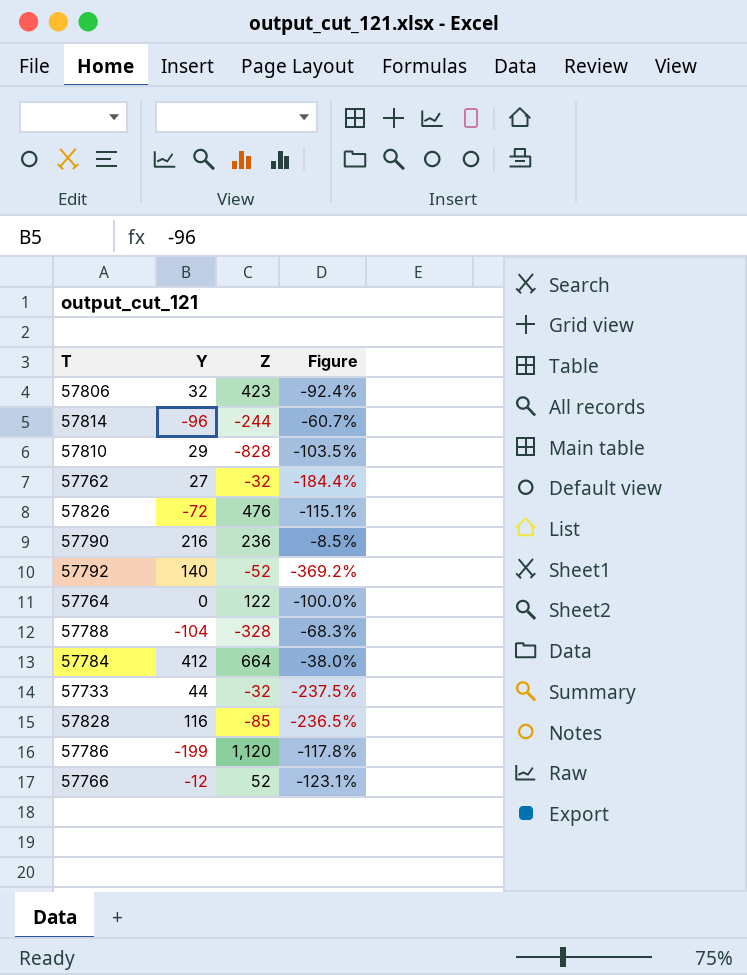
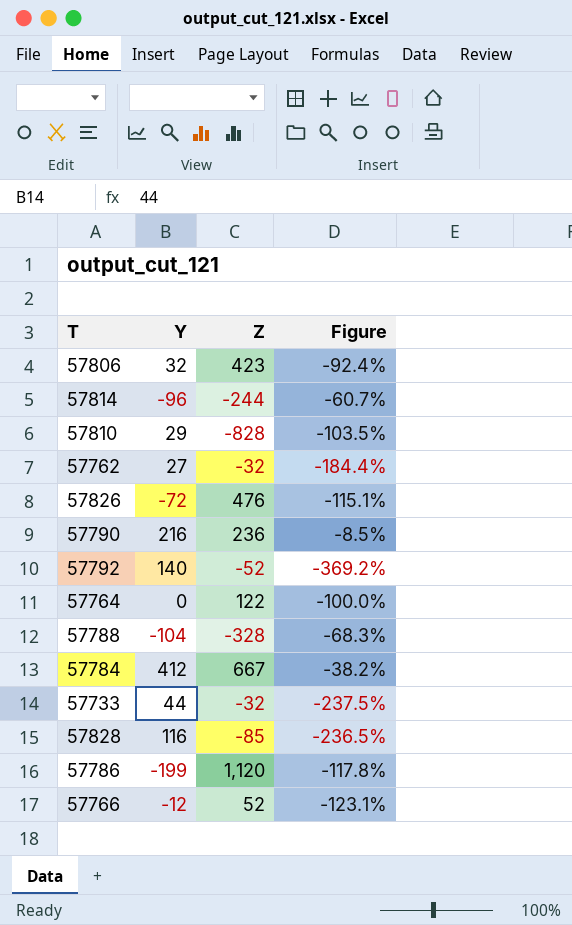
57784 | Z: 664 -> 667
57784 | Figure: -38.0% -> -38.2%

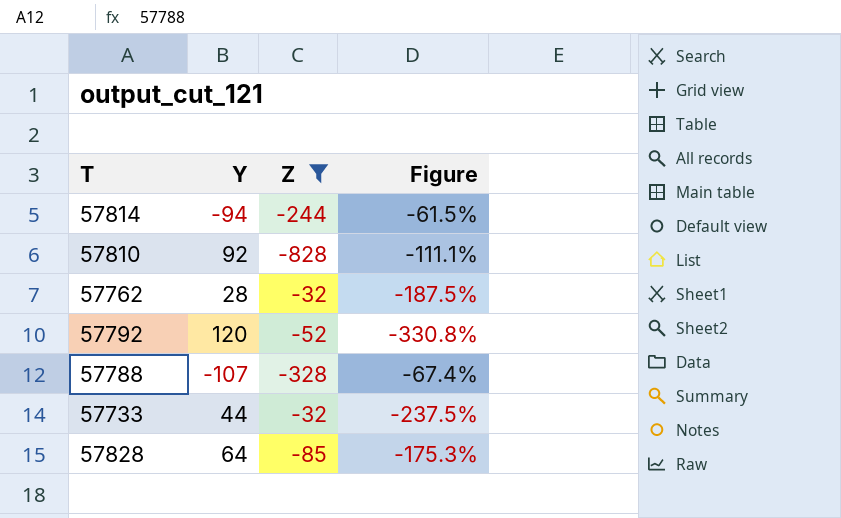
filter: none -> Z <= -32
57814 | Y: -96 -> -94
57814 | Figure: -60.7% -> -61.5%
57810 | Y: 29 -> 92
57810 | Figure: -103.5% -> -111.1%
57762 | Y: 27 -> 28
57762 | Figure: -184.4% -> -187.5%
57792 | Y: 140 -> 120
57792 | Figure: -369.2% -> -330.8%
57788 | Y: -104 -> -107
57788 | Figure: -68.3% -> -67.4%
57828 | Y: 116 -> 64
57828 | Figure: -236.5% -> -175.3%

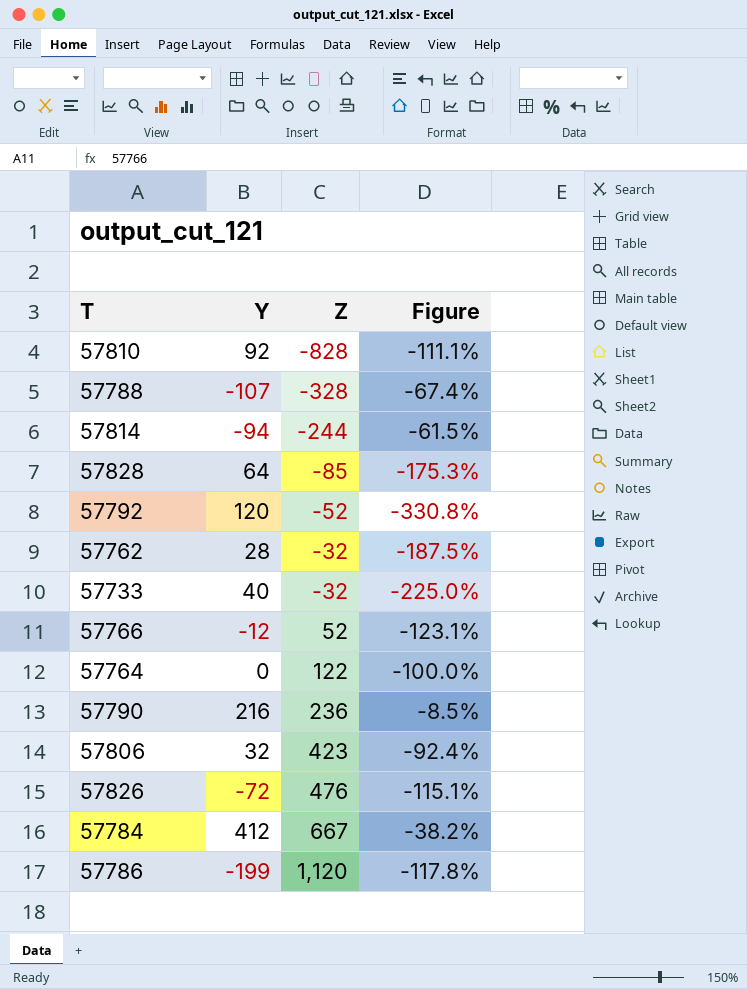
filter: Z <= -32 -> none
row order: none -> Z ascending
57733 | Y: 44 -> 40
57733 | Figure: -237.5% -> -225.0%

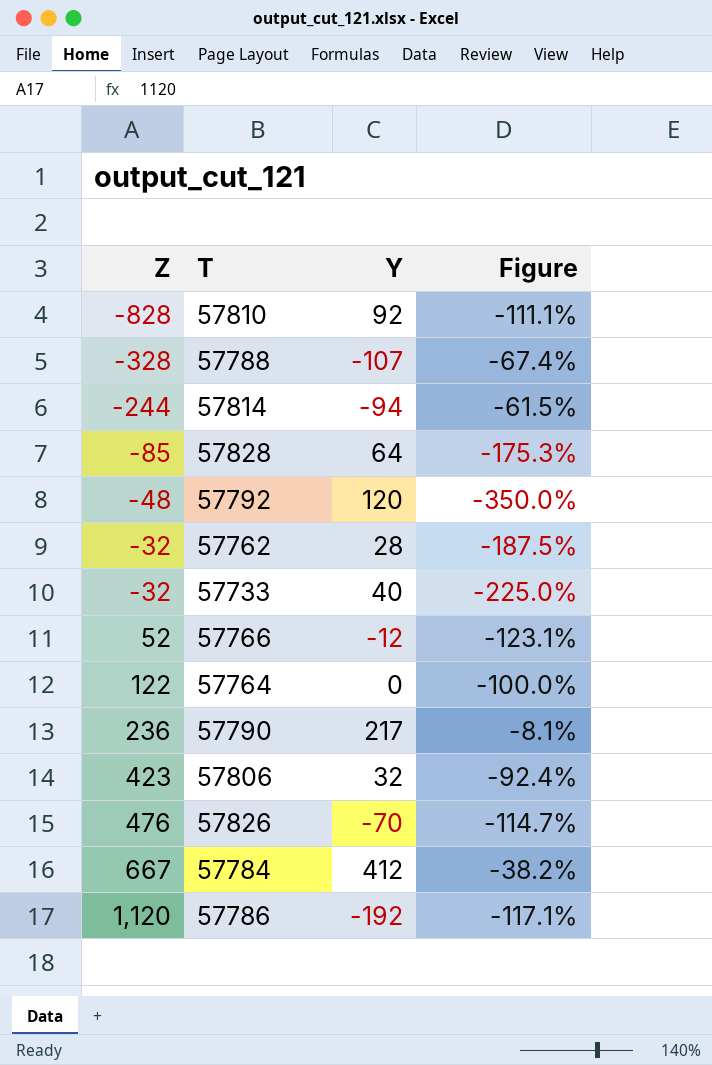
column Z | position: 3 -> 1
57792 | Z: -52 -> -48
57792 | Figure: -330.8% -> -350.0%
57790 | Y: 216 -> 217
57790 | Figure: -8.5% -> -8.1%
57826 | Y: -72 -> -70
57826 | Figure: -115.1% -> -114.7%
57786 | Y: -199 -> -192
57786 | Figure: -117.8% -> -117.1%

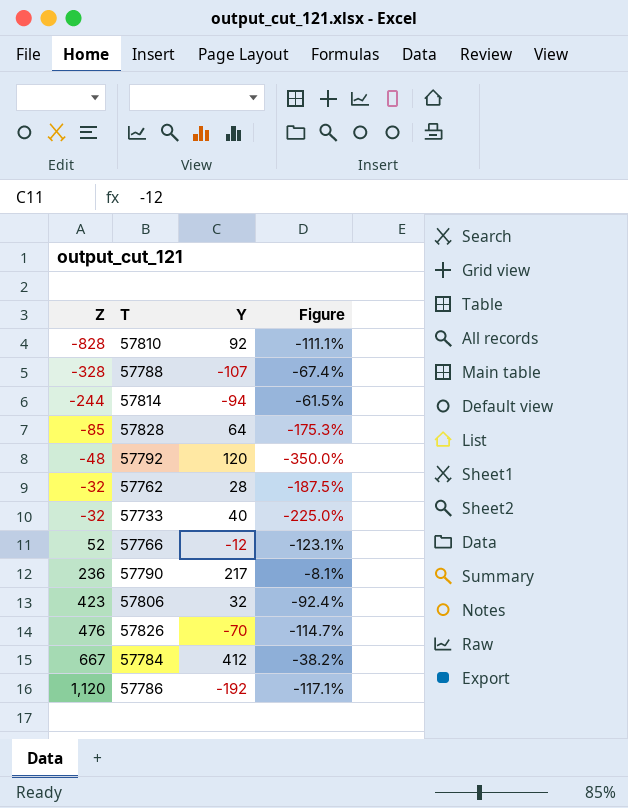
row 57764: 122 | 0 | -100.0% -> none

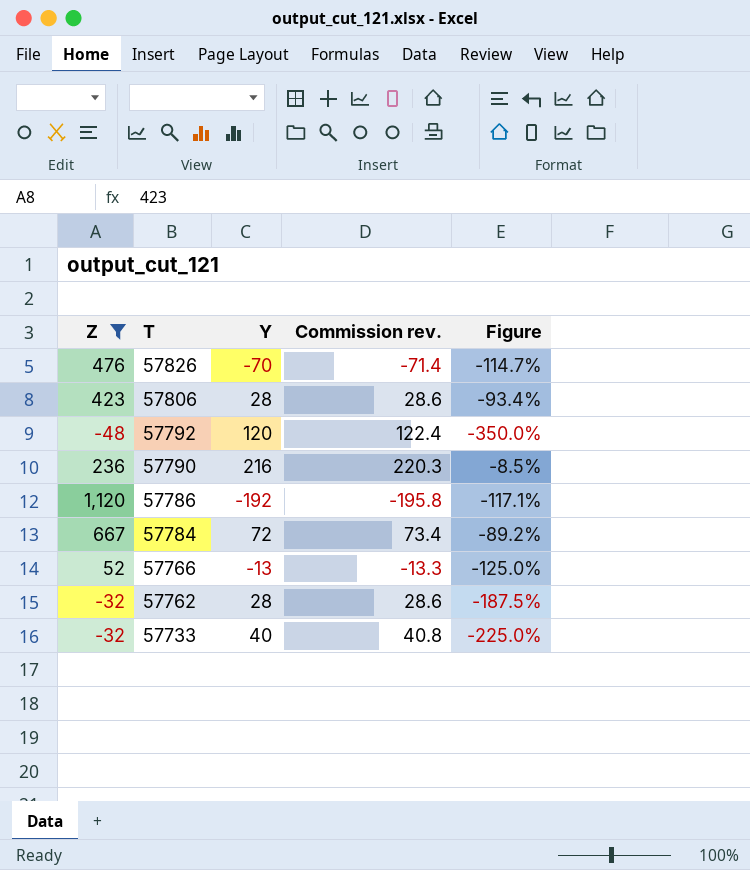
filter: none -> Z >= -48
row order: Z ascending -> T descending
column Commission rev. | formula: none -> [Y] * 1.02
57806 | Y: 32 -> 28
57806 | Figure: -92.4% -> -93.4%
57790 | Y: 217 -> 216
57790 | Figure: -8.1% -> -8.5%
57784 | Y: 412 -> 72
57784 | Figure: -38.2% -> -89.2%
57766 | Y: -12 -> -13
57766 | Figure: -123.1% -> -125.0%

